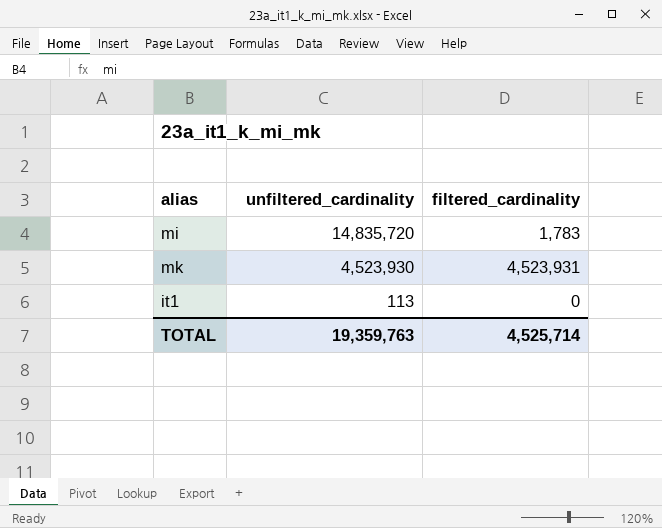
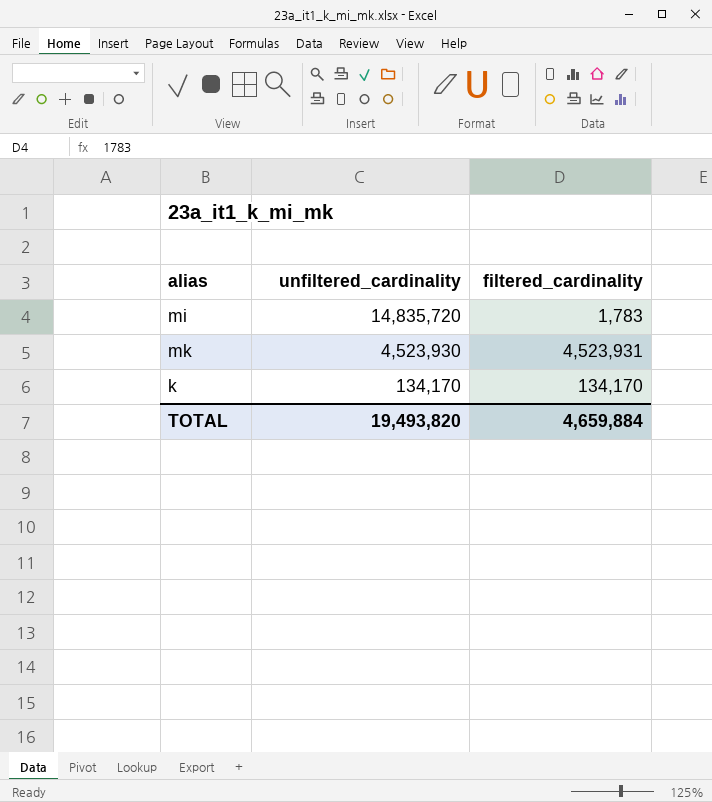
row it1: 113 | 0 -> none
row k: none -> 134,170 | 134,170
TOTAL | unfiltered_cardinality: 19,359,763 -> 19,493,820
TOTAL | filtered_cardinality: 4,525,714 -> 4,659,884

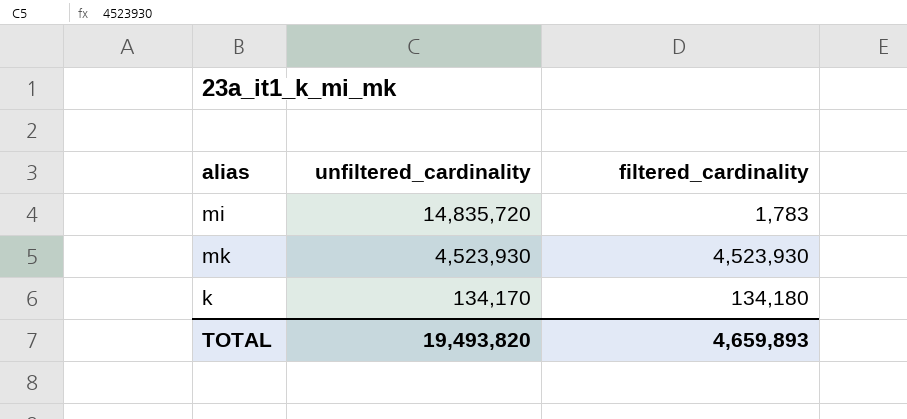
mk | filtered_cardinality: 4,523,931 -> 4,523,930
k | filtered_cardinality: 134,170 -> 134,180
TOTAL | filtered_cardinality: 4,659,884 -> 4,659,893

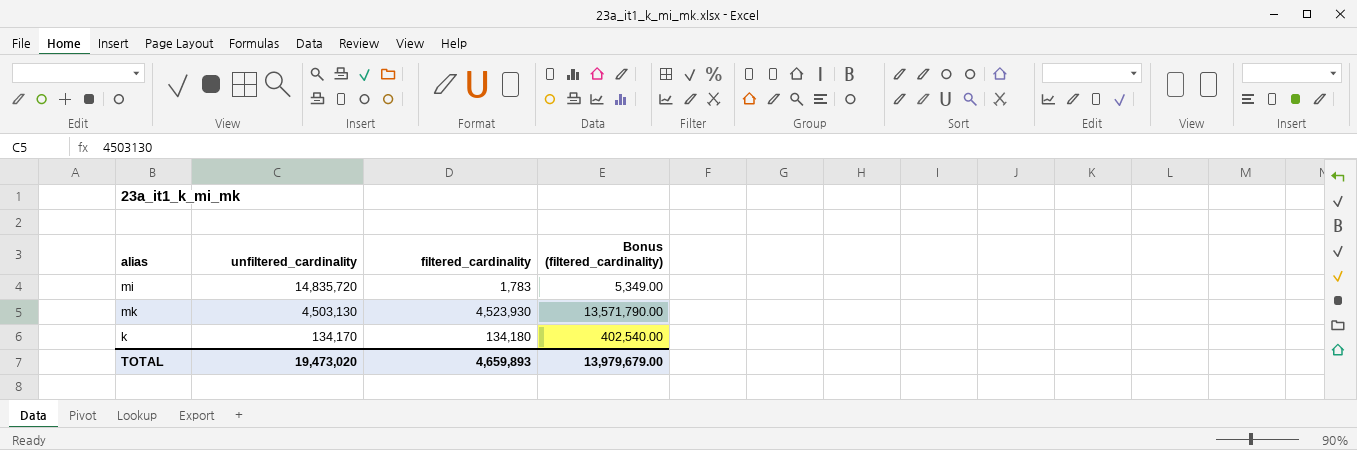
column Bonus (filtered_cardinality) | formula: none -> [filtered_cardinality] * 3
mk | unfiltered_cardinality: 4,523,930 -> 4,503,130
TOTAL | unfiltered_cardinality: 19,493,820 -> 19,473,020

